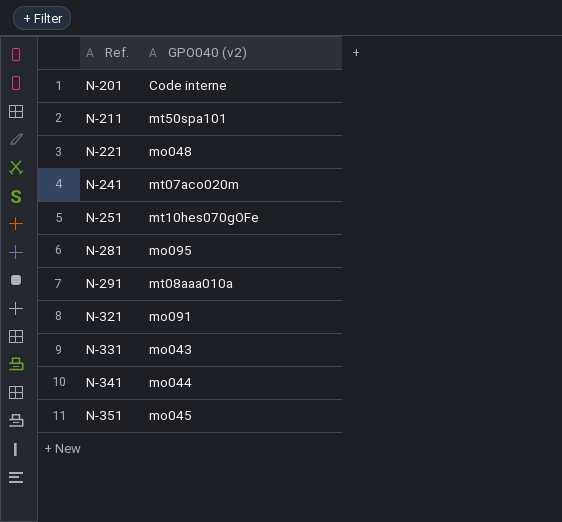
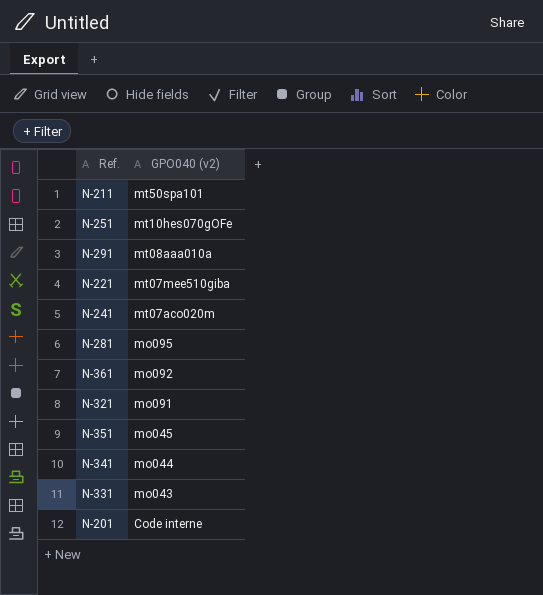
row order: Ref. ascending -> GPO040 (v2) descending
N-221 | GPO040 (v2): mo048 -> mt07mee510giba
row N-361: none -> mo092

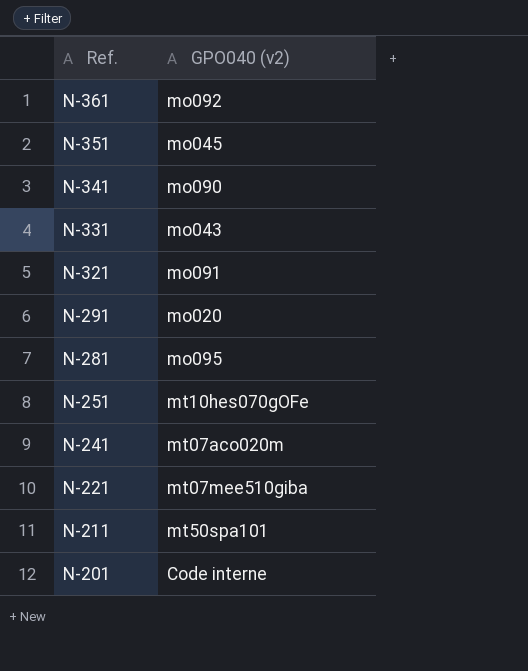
row order: GPO040 (v2) descending -> Ref. descending
N-341 | GPO040 (v2): mo044 -> mo090
N-291 | GPO040 (v2): mt08aaa010a -> mo020

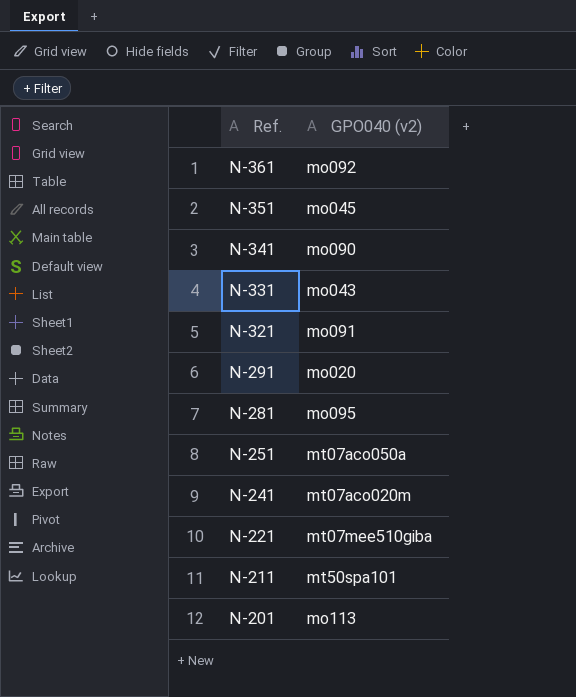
N-251 | GPO040 (v2): mt10hes070gOFe -> mt07aco050a
N-201 | GPO040 (v2): Code interne -> mo113

